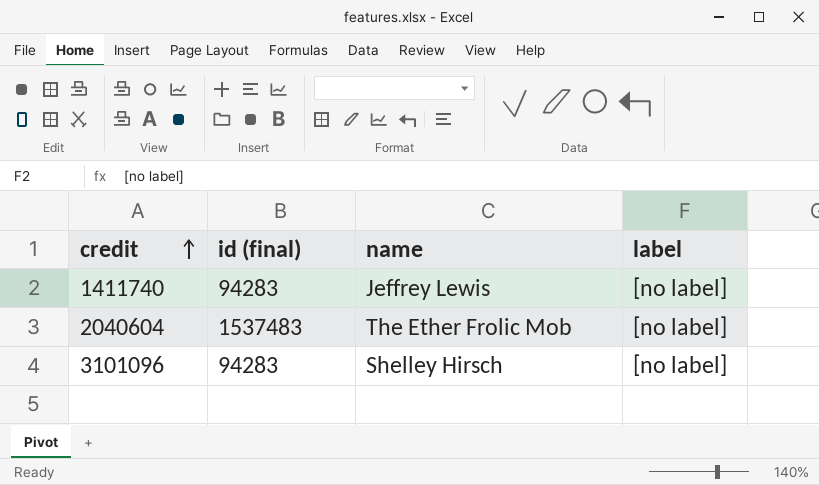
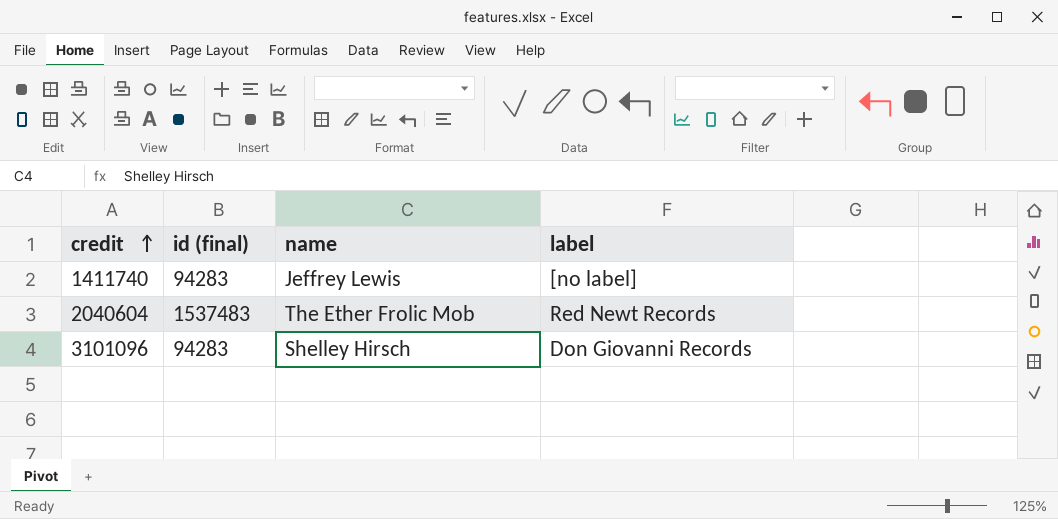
2040604 | label: [no label] -> Red Newt Records
3101096 | label: [no label] -> Don Giovanni Records

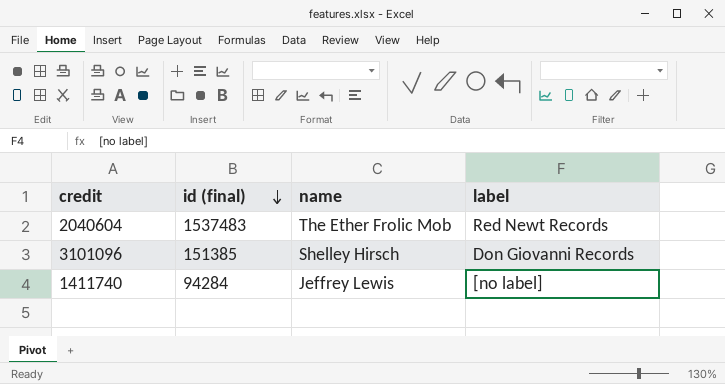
row order: credit ascending -> id (final) descending
3101096 | id (final): 94283 -> 151385
1411740 | id (final): 94283 -> 94284

